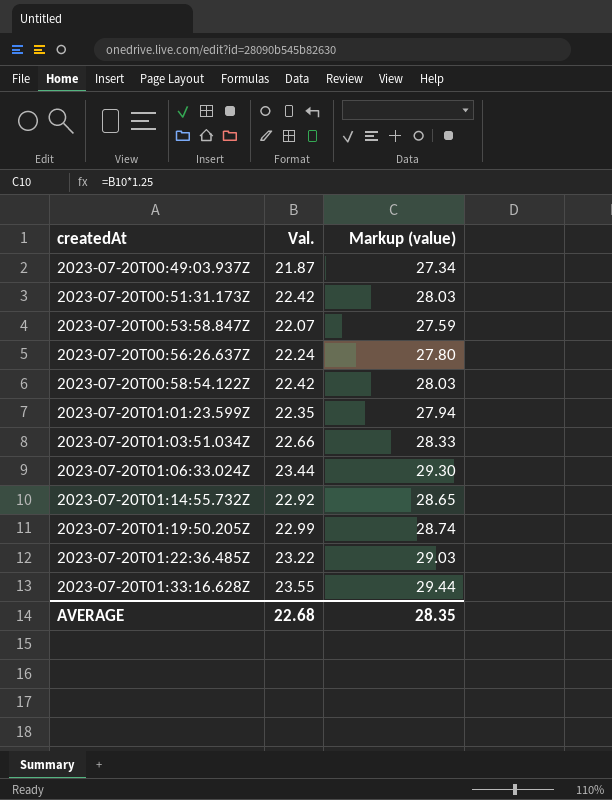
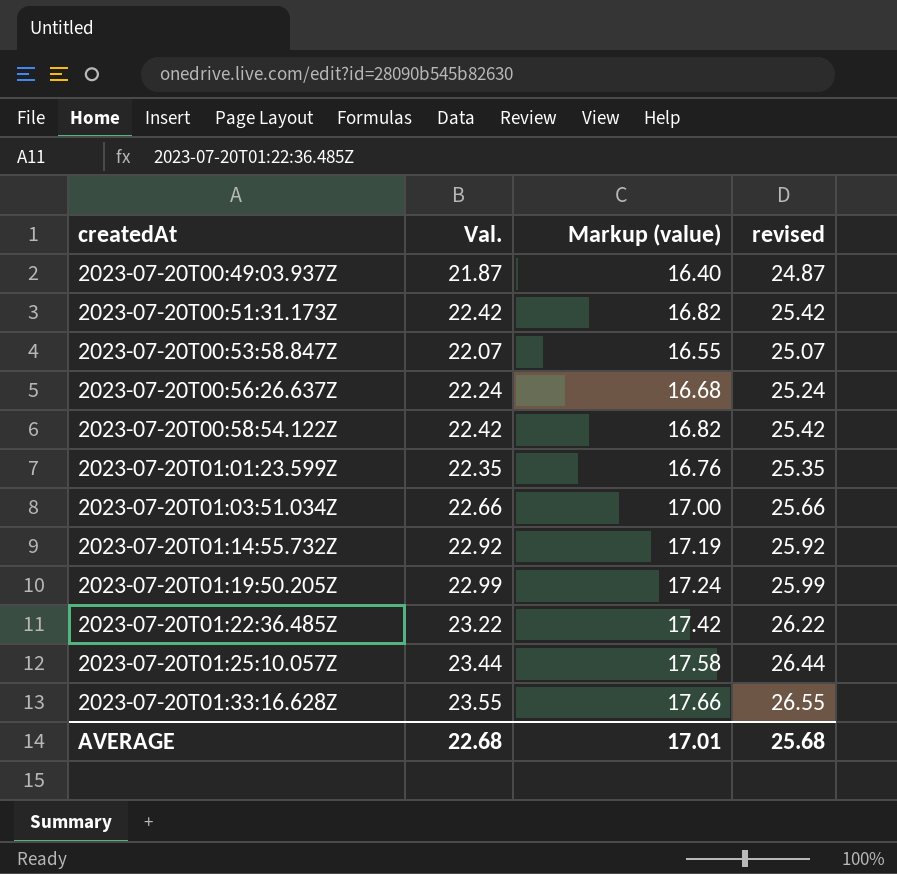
column Markup (value) | formula: [Val.] * 1.25 -> [Val.] * 0.75
column revised | formula: none -> [Val.] + 3
row 2023-07-20T01:06:33.024Z: 23.44 | 29.30 -> none
row 2023-07-20T01:25:10.057Z: none -> 23.44 | 17.58 | 26.44
AVERAGE | Markup (value): 28.35 -> 17.01

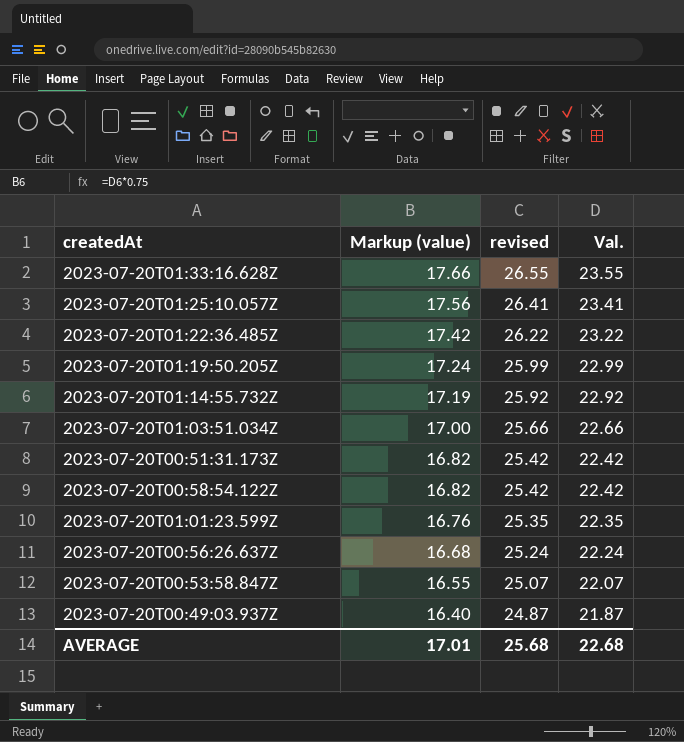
row order: createdAt ascending -> Markup (value) descending
column Val. | position: 2 -> 4
2023-07-20T01:25:10.057Z | Markup (value): 17.58 -> 17.56
2023-07-20T01:25:10.057Z | revised: 26.44 -> 26.41
2023-07-20T01:25:10.057Z | Val.: 23.44 -> 23.41

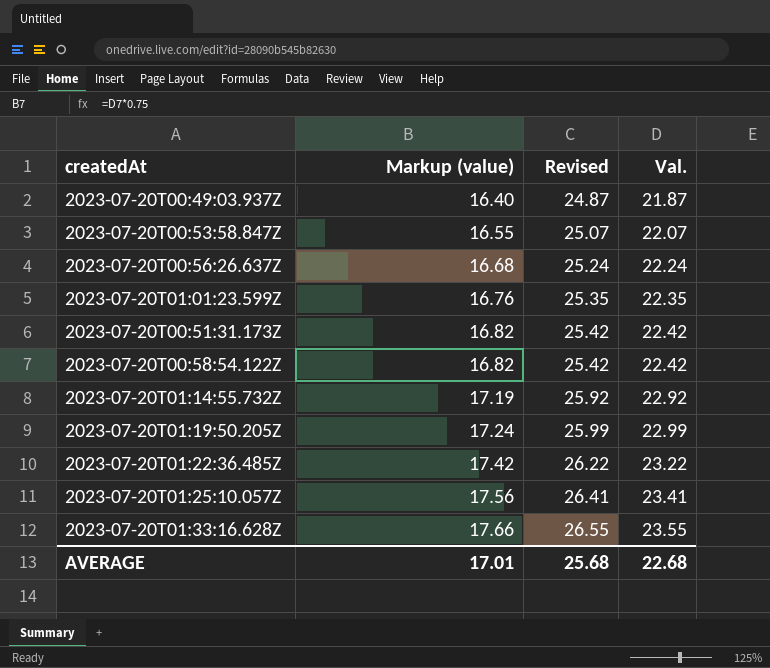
row order: Markup (value) descending -> Markup (value) ascending
column name: revised -> Revised
row 2023-07-20T01:03:51.034Z: 17.00 | 25.66 | 22.66 -> none

